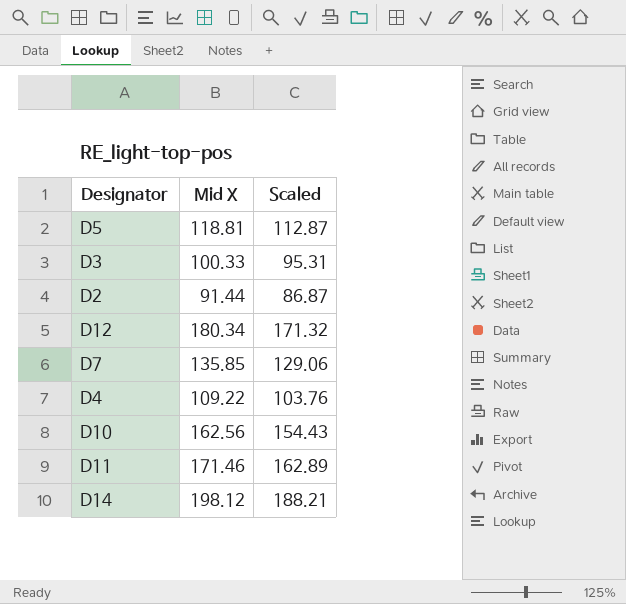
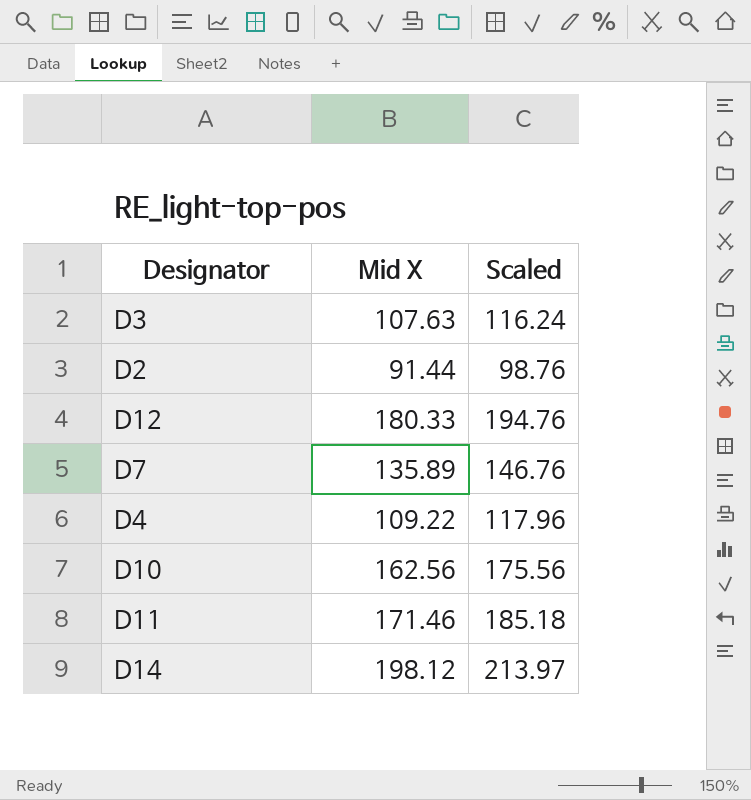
column Scaled | formula: [Mid X] * 0.95 -> [Mid X] * 1.08
row D5: 118.81 | 112.87 -> none
D3 | Mid X: 100.33 -> 107.63
D12 | Mid X: 180.34 -> 180.33
D7 | Mid X: 135.85 -> 135.89

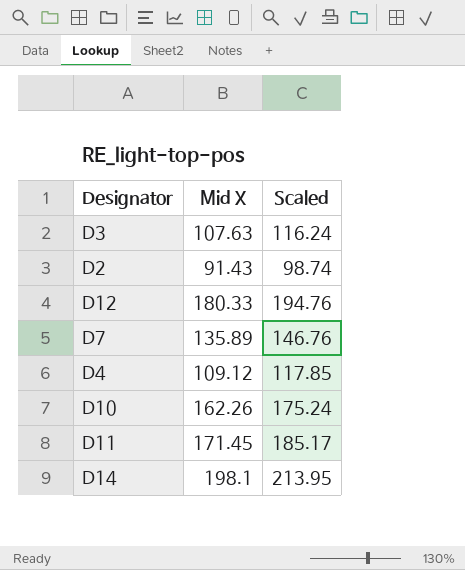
D2 | Mid X: 91.44 -> 91.43
D2 | Scaled: 98.76 -> 98.74
D4 | Mid X: 109.22 -> 109.12
D4 | Scaled: 117.96 -> 117.85
D10 | Mid X: 162.56 -> 162.26
D10 | Scaled: 175.56 -> 175.24
D11 | Mid X: 171.46 -> 171.45
D11 | Scaled: 185.18 -> 185.17
D14 | Mid X: 198.12 -> 198.1
D14 | Scaled: 213.97 -> 213.95

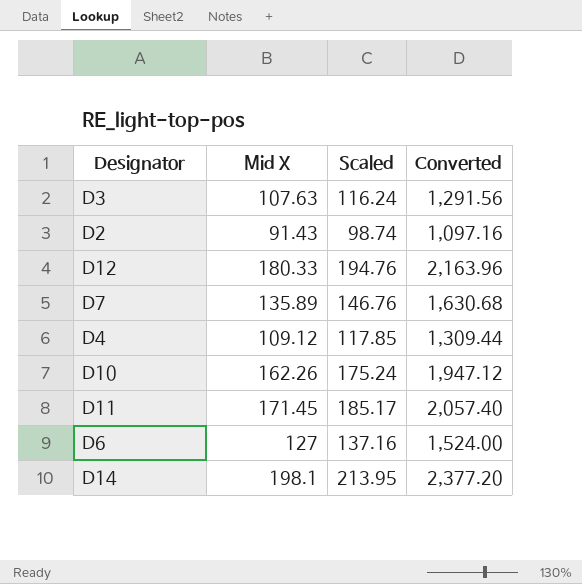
column Converted | formula: none -> [Mid X] * 12
row D6: none -> 127 | 137.16 | 1,524.00

